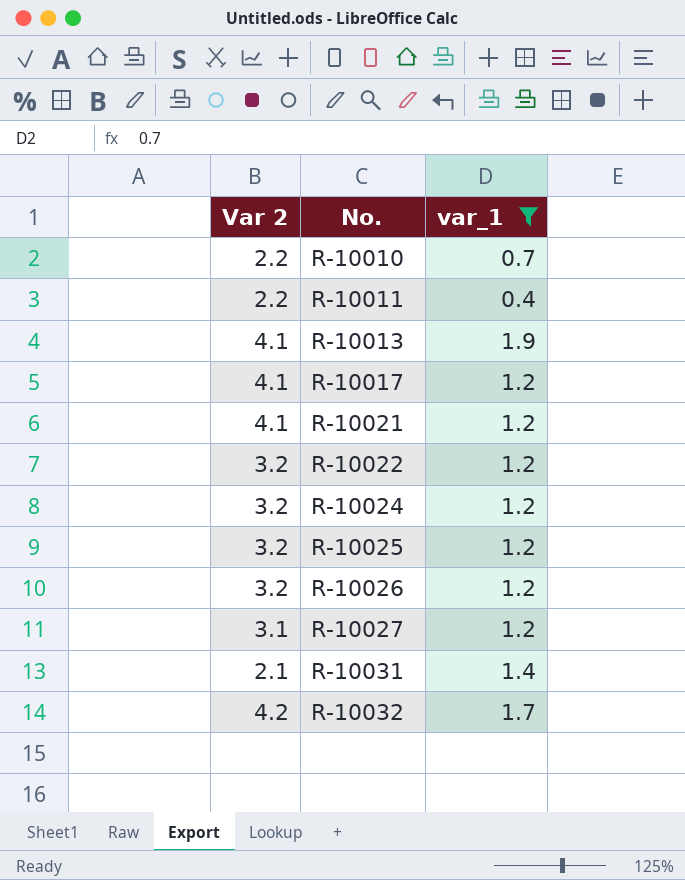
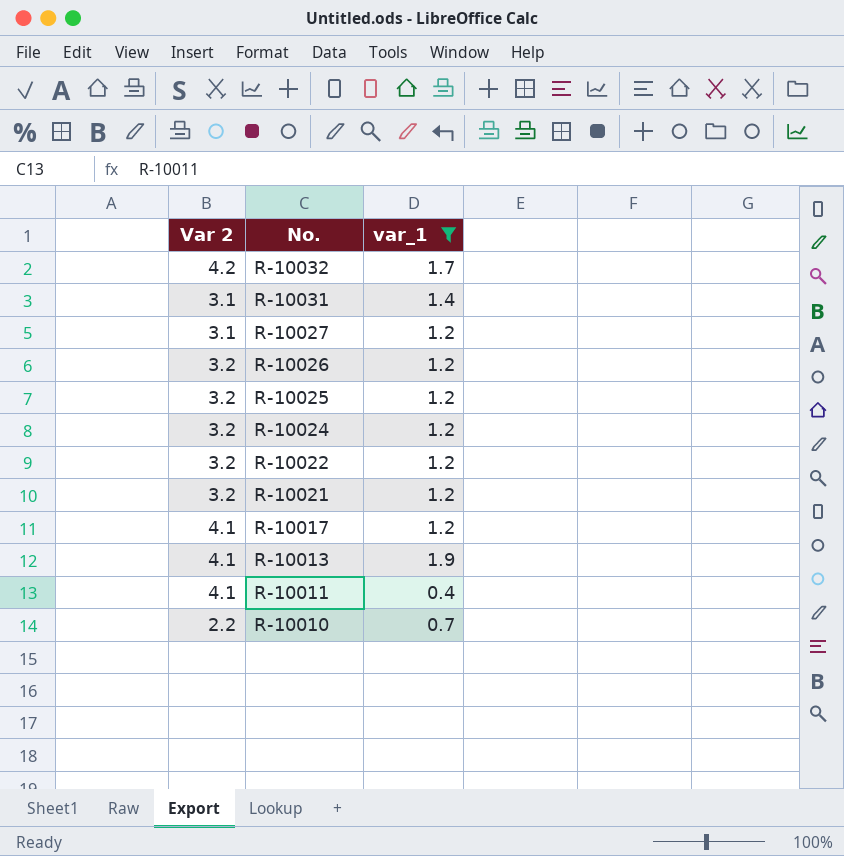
row order: No. ascending -> No. descending
R-10031 | Var 2: 2.1 -> 3.1
R-10021 | Var 2: 4.1 -> 3.2
R-10011 | Var 2: 2.2 -> 4.1

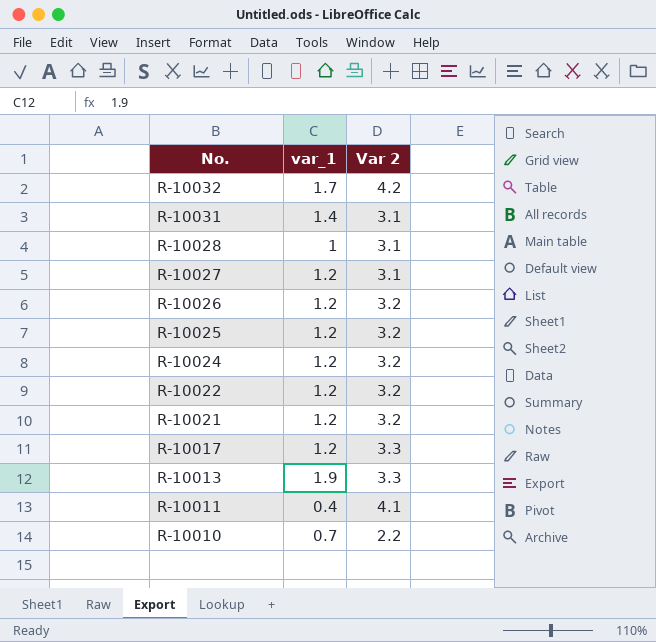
filter: var_1 != 1 -> none
column Var 2 | position: 1 -> 3
R-10017 | Var 2: 4.1 -> 3.3
R-10013 | Var 2: 4.1 -> 3.3

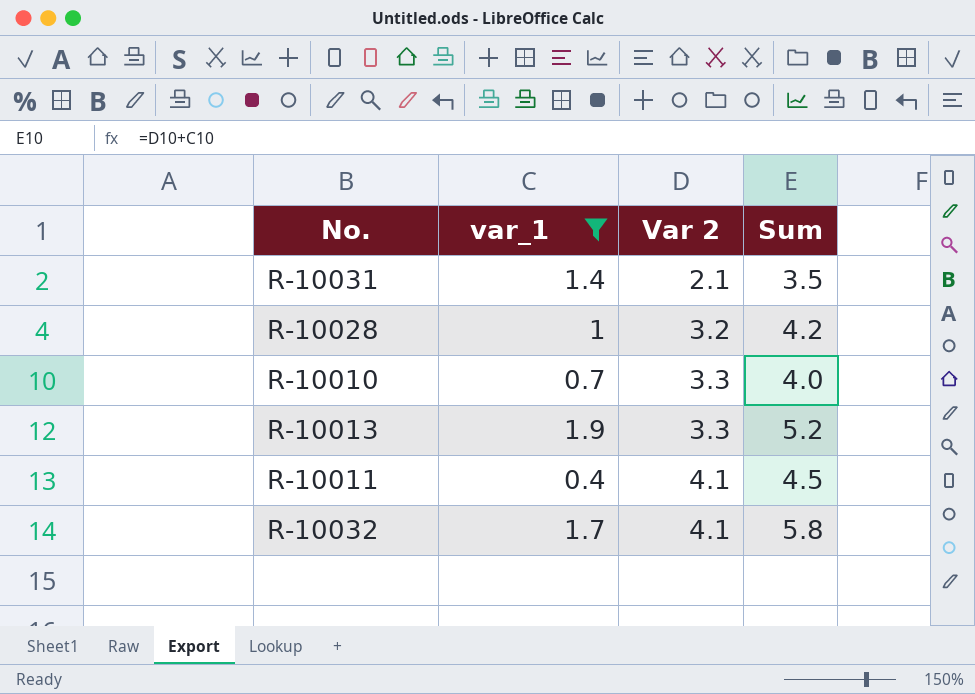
filter: none -> var_1 != 1.2
row order: No. descending -> Var 2 ascending
column Sum | formula: none -> [var_1] + [Var 2]
R-10031 | Var 2: 3.1 -> 2.1
R-10028 | Var 2: 3.1 -> 3.2
R-10010 | Var 2: 2.2 -> 3.3
R-10032 | Var 2: 4.2 -> 4.1

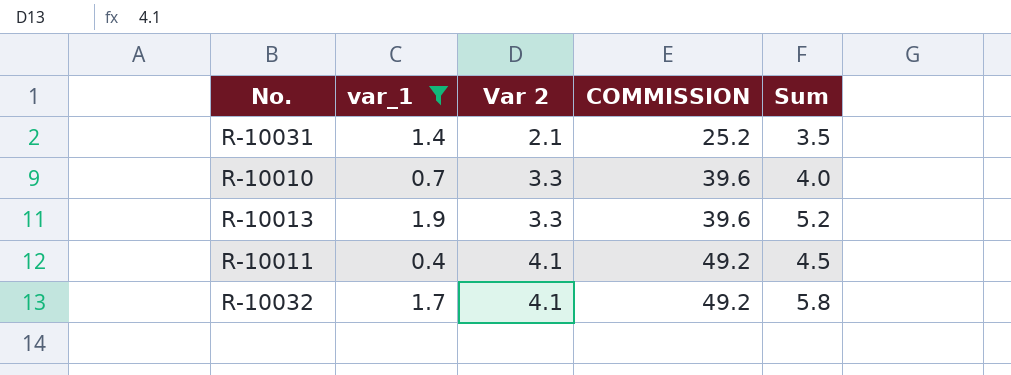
column COMMISSION | formula: none -> [Var 2] * 12
row R-10028: 1 | 3.2 | 4.2 -> none

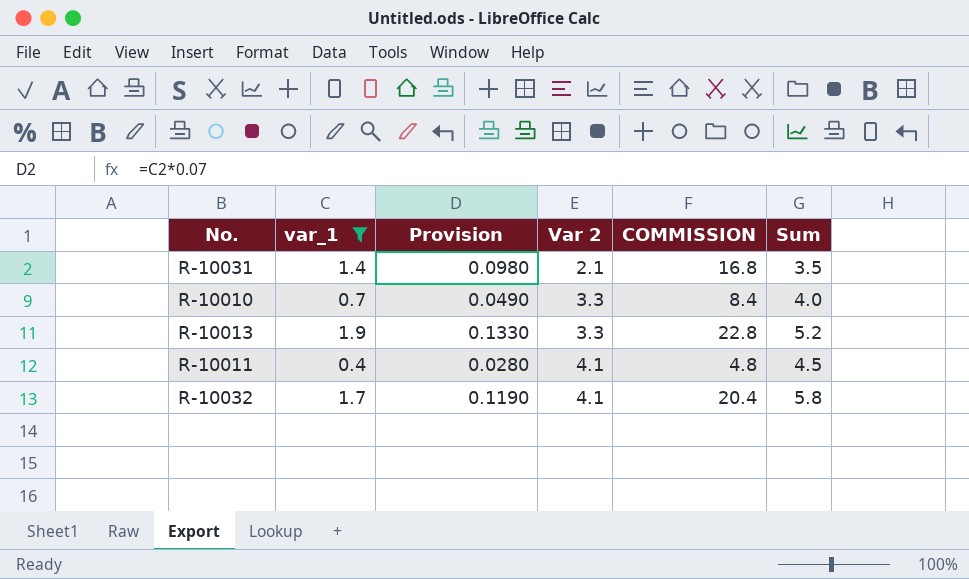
column Provision | formula: none -> [var_1] * 0.07
column COMMISSION | formula: [Var 2] * 12 -> [var_1] * 12

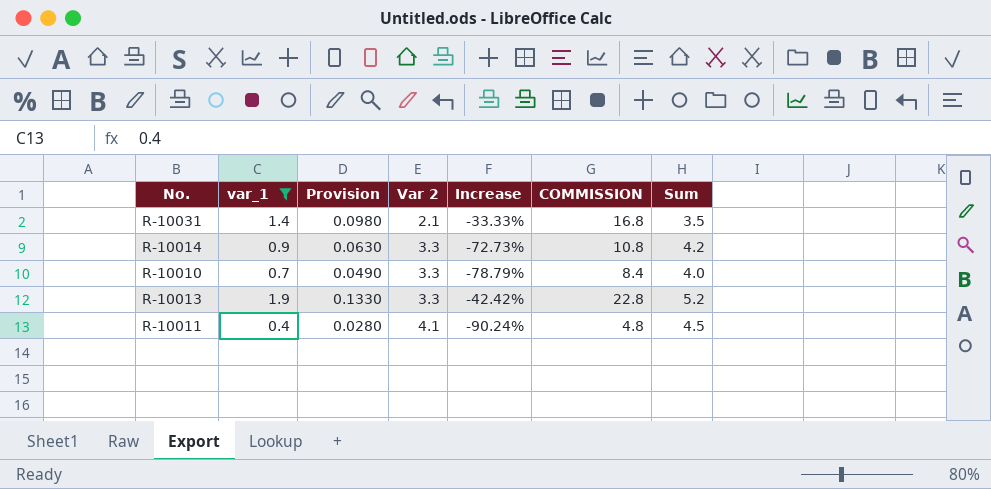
column Increase | formula: none -> ([var_1] - [Var 2]) / [Var 2]
row R-10032: 1.7 | 0.1190 | 4.1 | 20.4 | 5.8 -> none
row R-10014: none -> 0.9 | 0.0630 | 3.3 | -72.73% | 10.8 | 4.2

